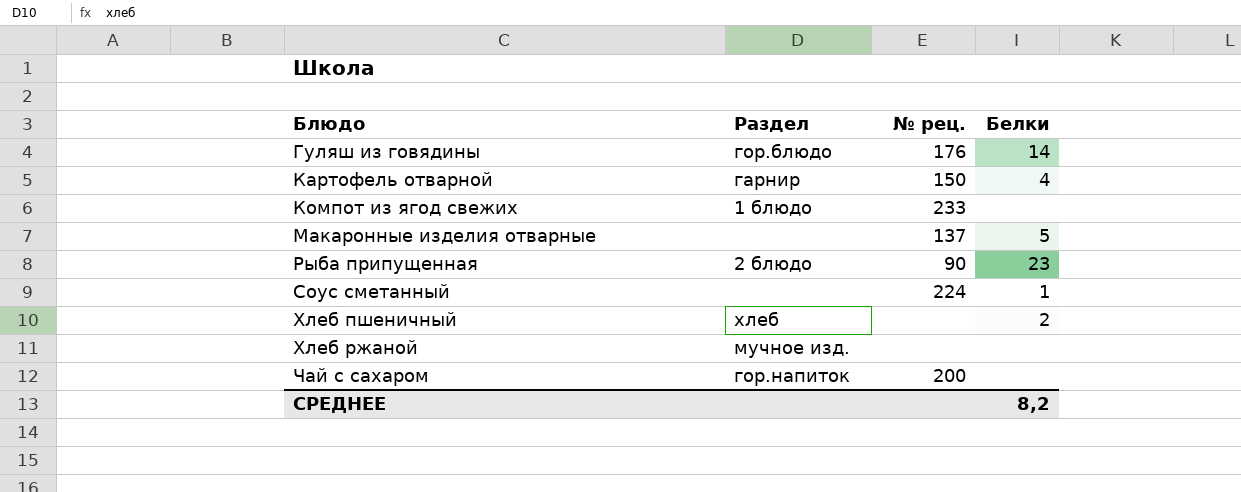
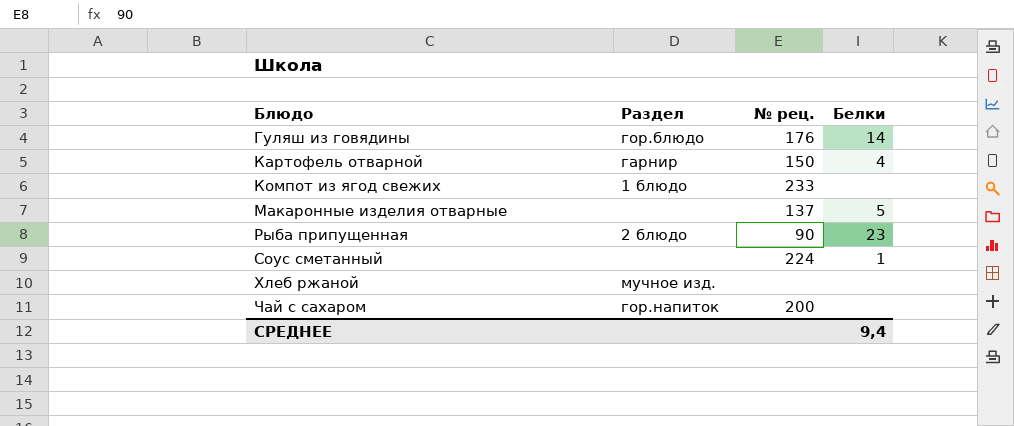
row Хлеб пшеничный: хлеб | none | 2 -> none
СРЕДНЕЕ | Белки: 8,2 -> 9,4

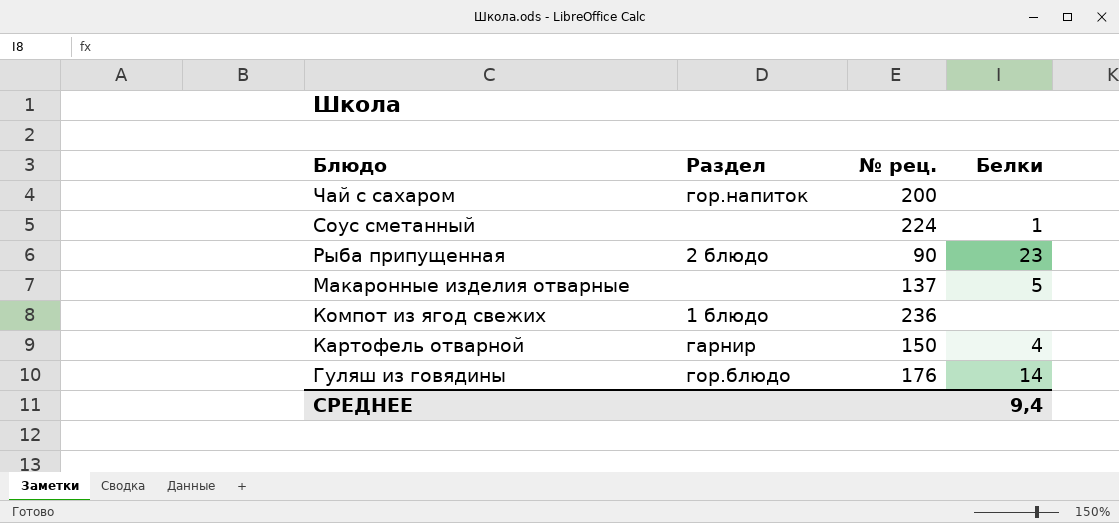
row order: Блюдо ascending -> Блюдо descending
row Хлеб ржаной: мучное изд. | none | none -> none
Компот из ягод свежих | № рец.: 233 -> 236

